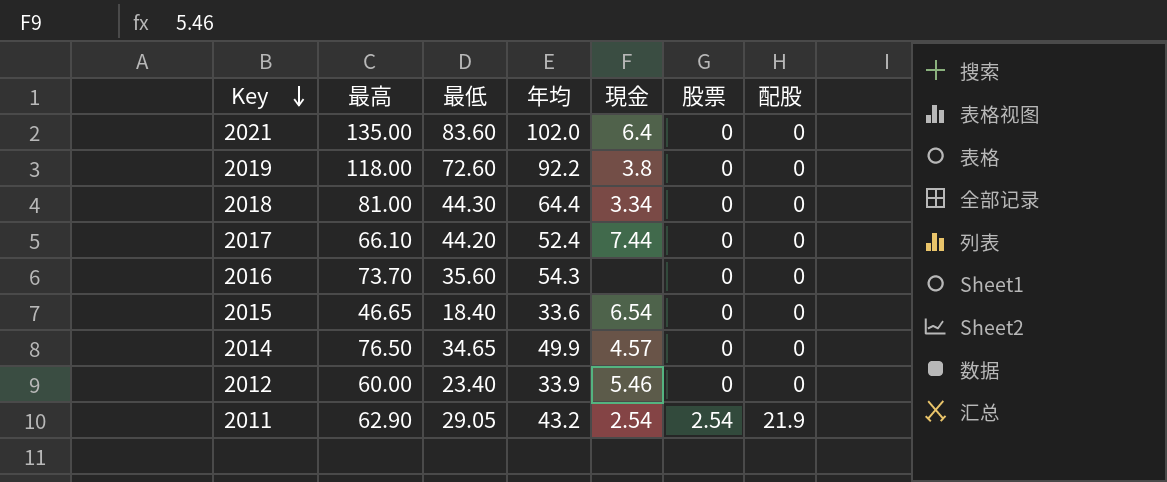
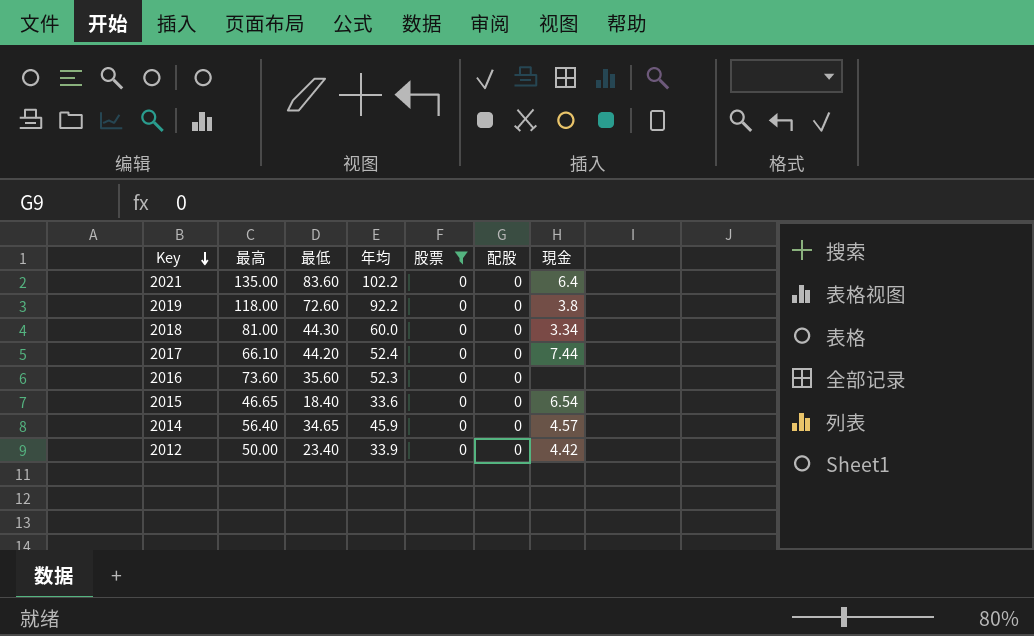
filter: none -> 股票 = 0
column 現金 | position: 5 -> 7
2021 | 年均: 102.0 -> 102.2
2018 | 年均: 64.4 -> 60.0
2016 | 最高: 73.70 -> 73.60
2016 | 年均: 54.3 -> 52.3
2014 | 最高: 76.50 -> 56.40
2014 | 年均: 49.9 -> 45.9
2012 | 最高: 60.00 -> 50.00
2012 | 現金: 5.46 -> 4.42

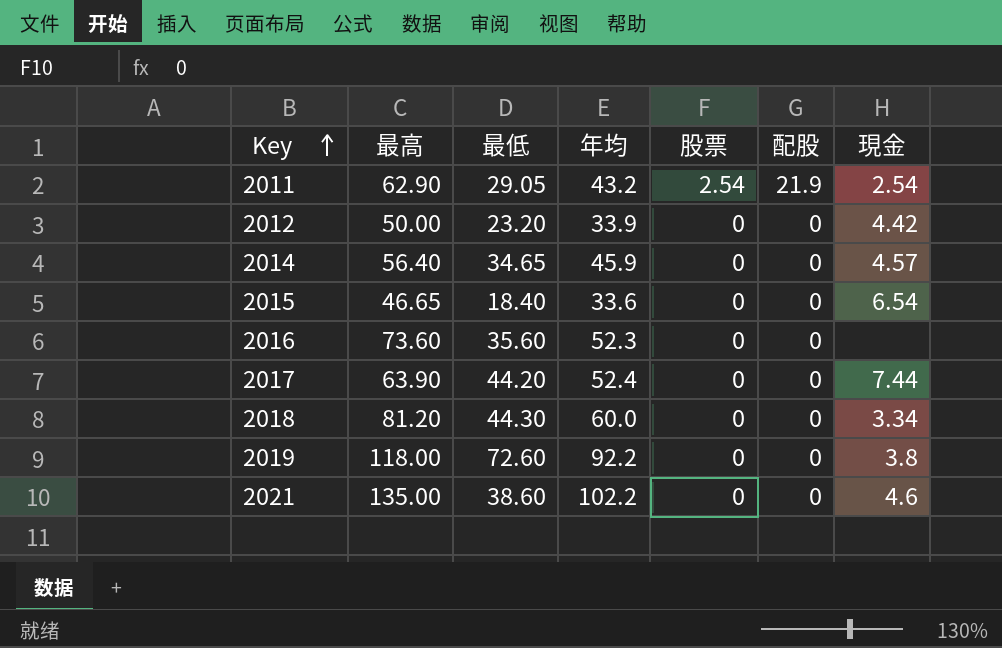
filter: 股票 = 0 -> none
row order: Key descending -> Key ascending
2012 | 最低: 23.40 -> 23.20
2017 | 最高: 66.10 -> 63.90
2018 | 最高: 81.00 -> 81.20
2021 | 最低: 83.60 -> 38.60
2021 | 現金: 6.4 -> 4.6

